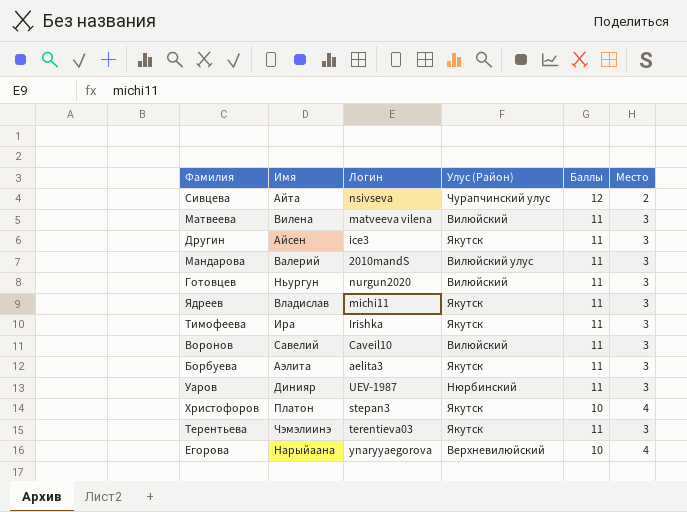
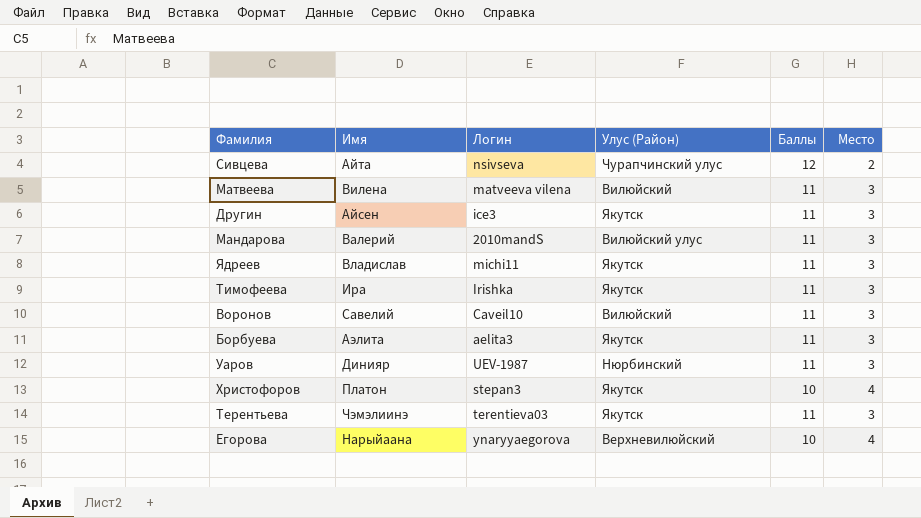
row Готовцев: Ньургун | nurgun2020 | Вилюйский | 11 | 3 -> none

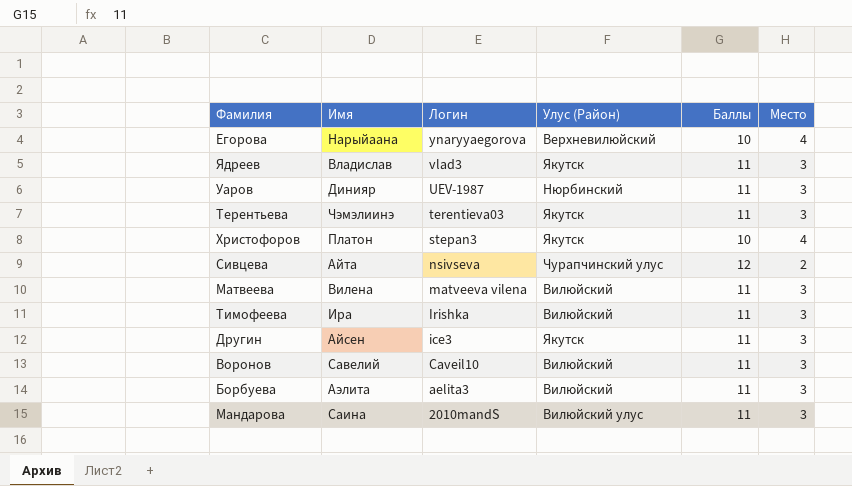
row order: none -> Логин descending
Ядреев | Логин: michi11 -> vlad3
Тимофеева | Улус (Район): Якутск -> Вилюйский
Борбуева | Улус (Район): Якутск -> Вилюйский
Мандарова | Имя: Валерий -> Саина

